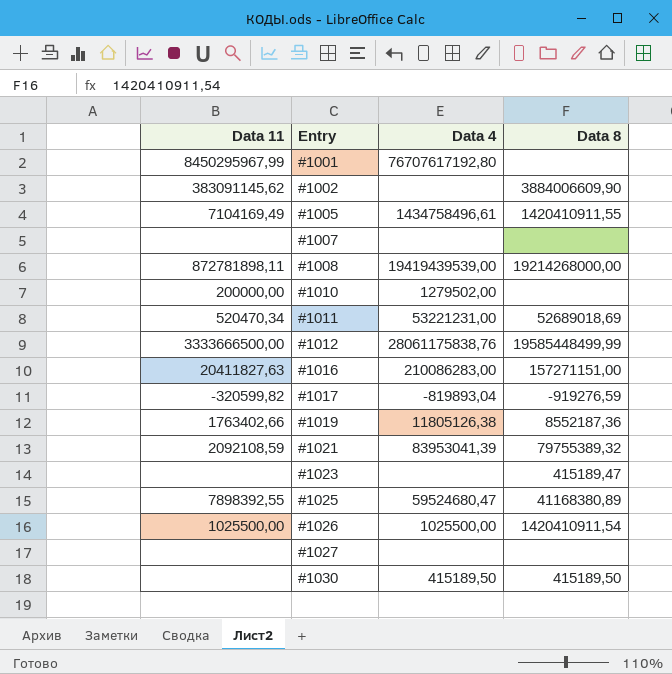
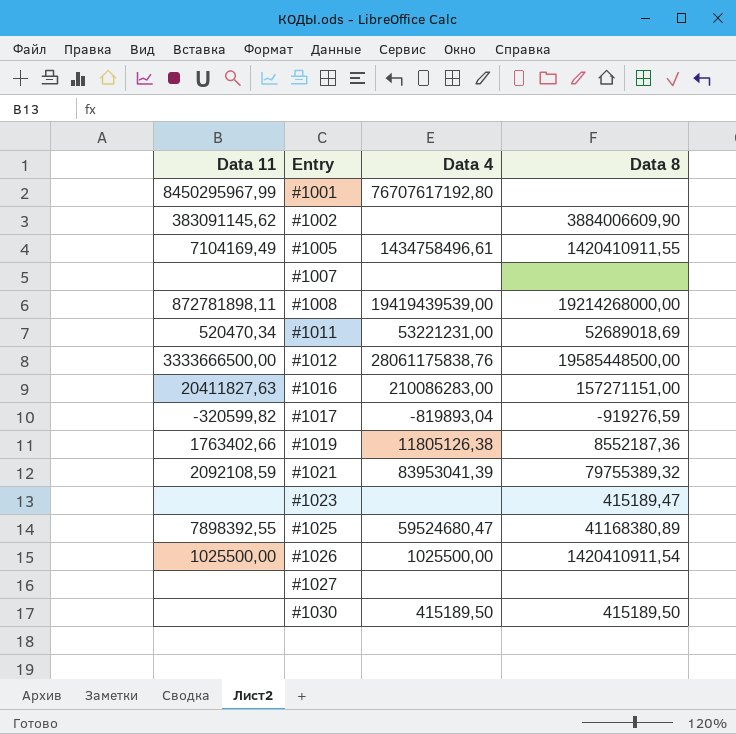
row #1010: 200000,00 | 1279502,00 | none -> none
#1012 | Data 8: 19585448499,99 -> 19585448500,00

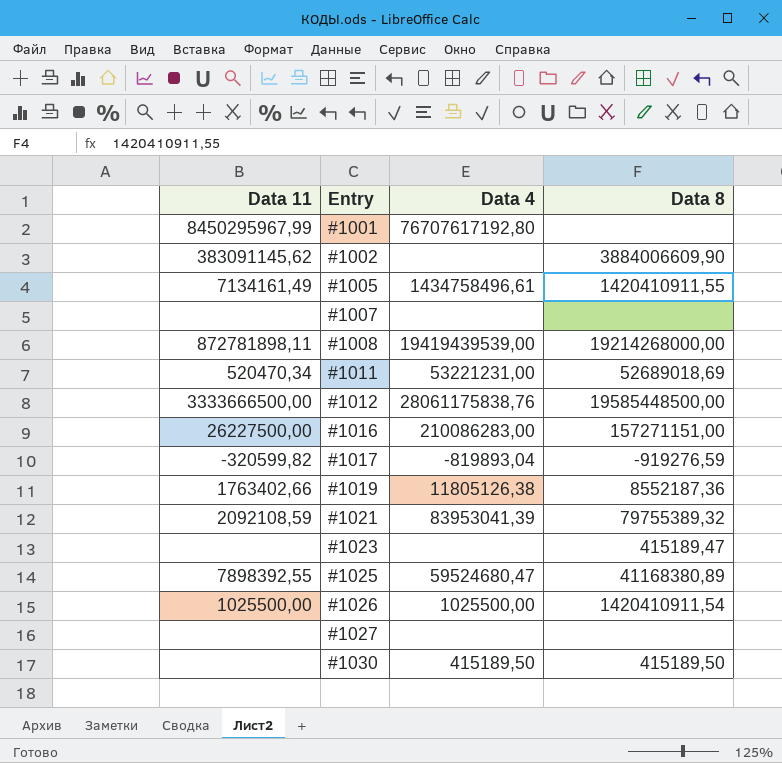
#1005 | Data 11: 7104169,49 -> 7134161,49
#1016 | Data 11: 20411827,63 -> 26227500,00

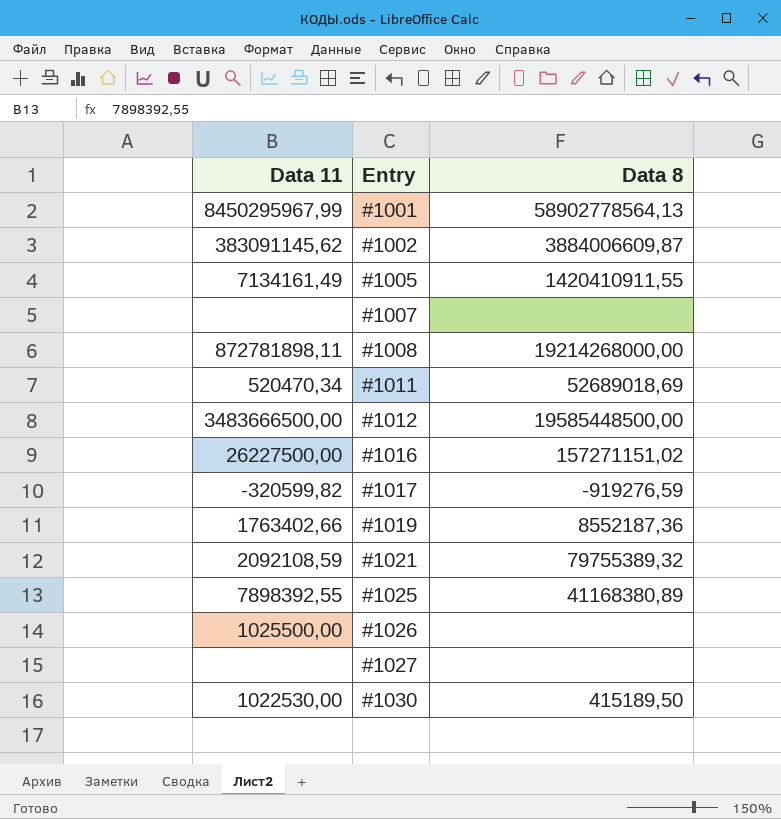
column Data 4 | position: 3 -> none
row #1023: none | none | 415189,47 -> none
#1001 | Data 8: none -> 58902778564,13
#1002 | Data 8: 3884006609,90 -> 3884006609,87
#1012 | Data 11: 3333666500,00 -> 3483666500,00
#1016 | Data 8: 157271151,00 -> 157271151,02
#1026 | Data 8: 1420410911,54 -> none
#1030 | Data 11: none -> 1022530,00

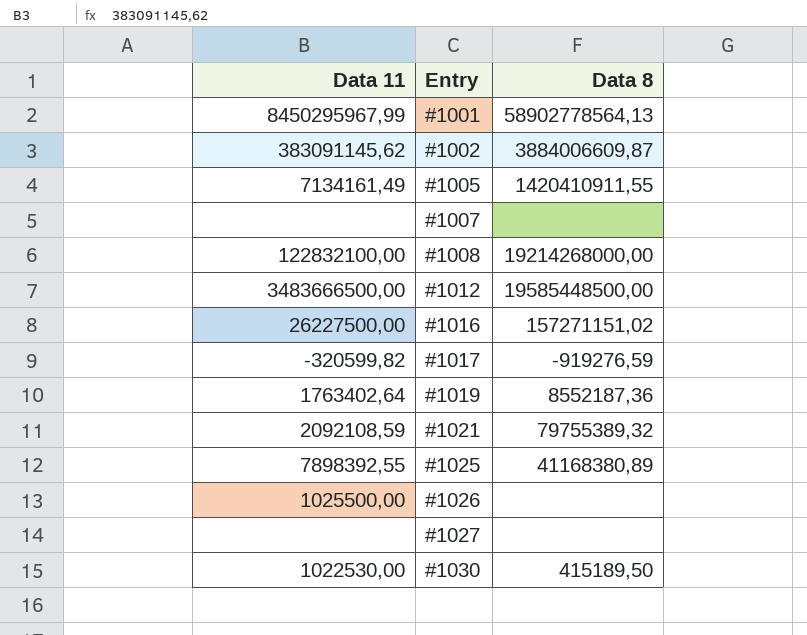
row #1011: 520470,34 | 52689018,69 -> none
#1008 | Data 11: 872781898,11 -> 122832100,00
#1019 | Data 11: 1763402,66 -> 1763402,64

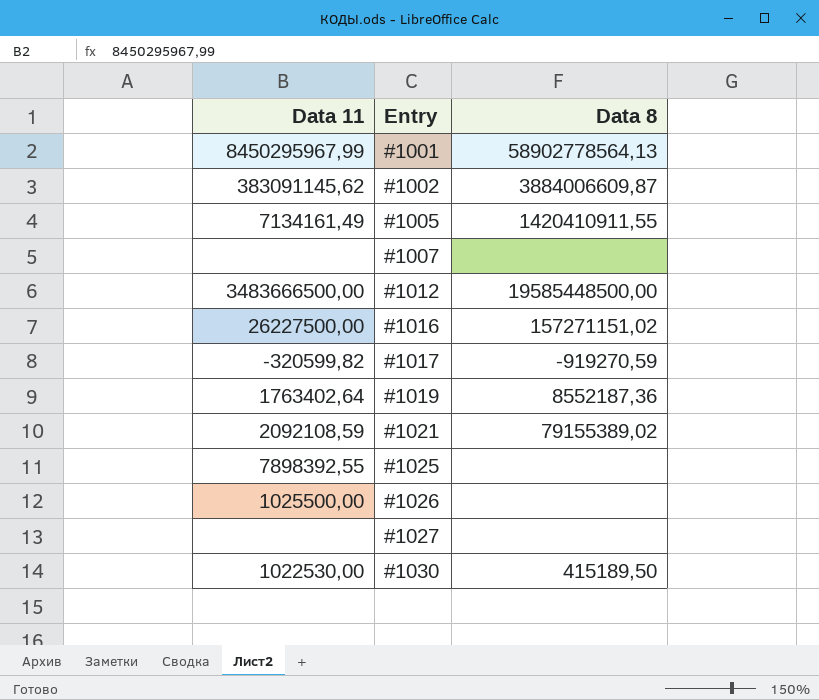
row #1008: 122832100,00 | 19214268000,00 -> none
#1017 | Data 8: -919276,59 -> -919270,59
#1021 | Data 8: 79755389,32 -> 79155389,02
#1025 | Data 8: 41168380,89 -> none

